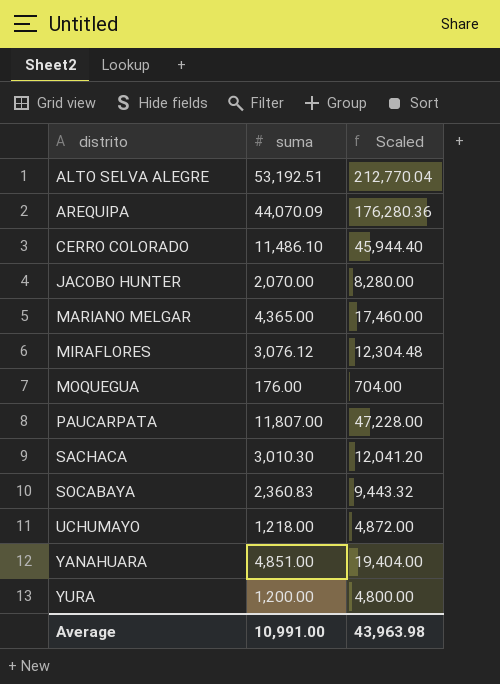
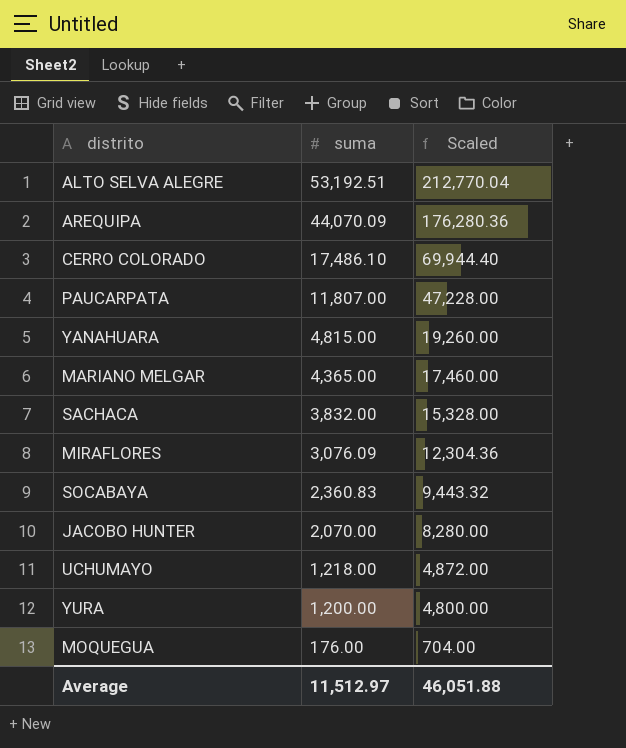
row order: distrito ascending -> suma descending
CERRO COLORADO | suma: 11,486.10 -> 17,486.10
CERRO COLORADO | Scaled: 45,944.40 -> 69,944.40
YANAHUARA | suma: 4,851.00 -> 4,815.00
YANAHUARA | Scaled: 19,404.00 -> 19,260.00
SACHACA | suma: 3,010.30 -> 3,832.00
SACHACA | Scaled: 12,041.20 -> 15,328.00
MIRAFLORES | suma: 3,076.12 -> 3,076.09
MIRAFLORES | Scaled: 12,304.48 -> 12,304.36
Average | suma: 10,991.00 -> 11,512.97
Average | Scaled: 43,963.98 -> 46,051.88

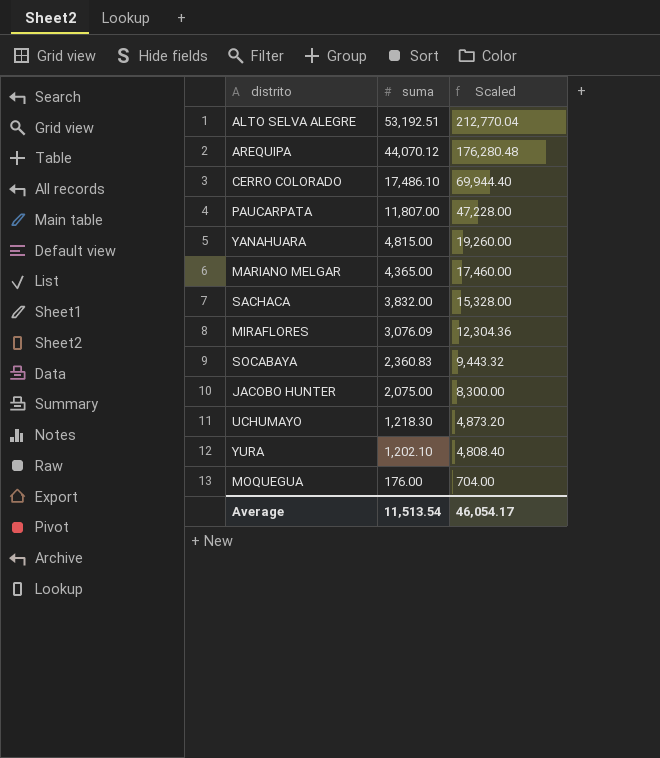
AREQUIPA | suma: 44,070.09 -> 44,070.12
AREQUIPA | Scaled: 176,280.36 -> 176,280.48
JACOBO HUNTER | suma: 2,070.00 -> 2,075.00
JACOBO HUNTER | Scaled: 8,280.00 -> 8,300.00
UCHUMAYO | suma: 1,218.00 -> 1,218.30
UCHUMAYO | Scaled: 4,872.00 -> 4,873.20
YURA | suma: 1,200.00 -> 1,202.10
YURA | Scaled: 4,800.00 -> 4,808.40
Average | suma: 11,512.97 -> 11,513.54
Average | Scaled: 46,051.88 -> 46,054.17

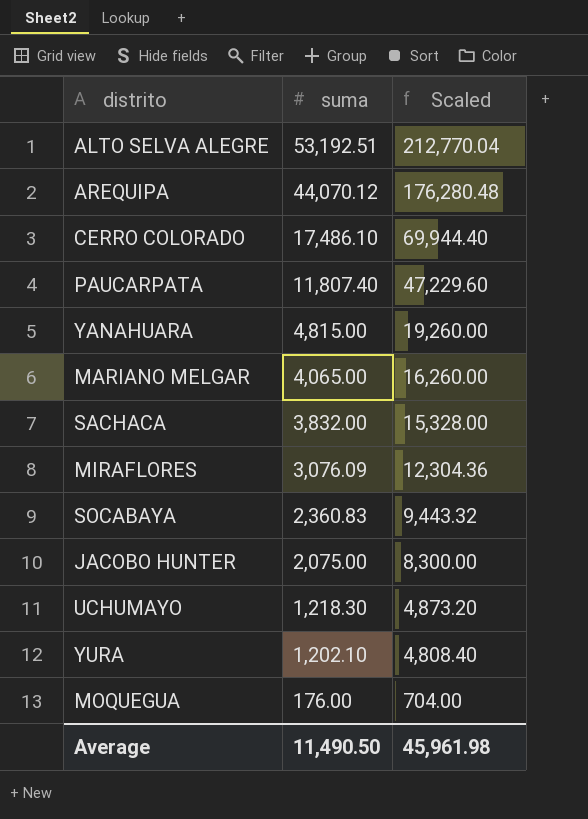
PAUCARPATA | suma: 11,807.00 -> 11,807.40
PAUCARPATA | Scaled: 47,228.00 -> 47,229.60
MARIANO MELGAR | suma: 4,365.00 -> 4,065.00
MARIANO MELGAR | Scaled: 17,460.00 -> 16,260.00
Average | suma: 11,513.54 -> 11,490.50
Average | Scaled: 46,054.17 -> 45,961.98

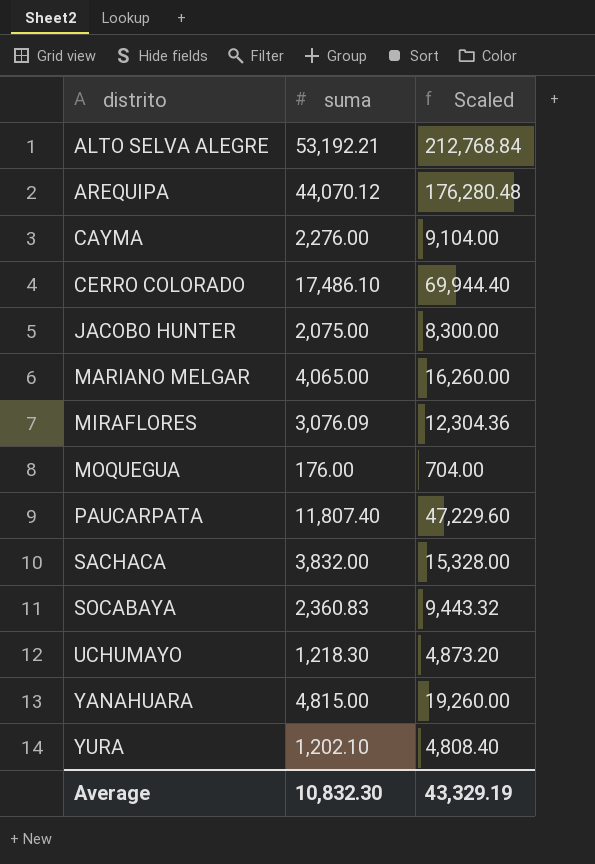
row order: suma descending -> distrito ascending
ALTO SELVA ALEGRE | suma: 53,192.51 -> 53,192.21
ALTO SELVA ALEGRE | Scaled: 212,770.04 -> 212,768.84
row CAYMA: none -> 2,276.00 | 9,104.00
Average | suma: 11,490.50 -> 10,832.30
Average | Scaled: 45,961.98 -> 43,329.19

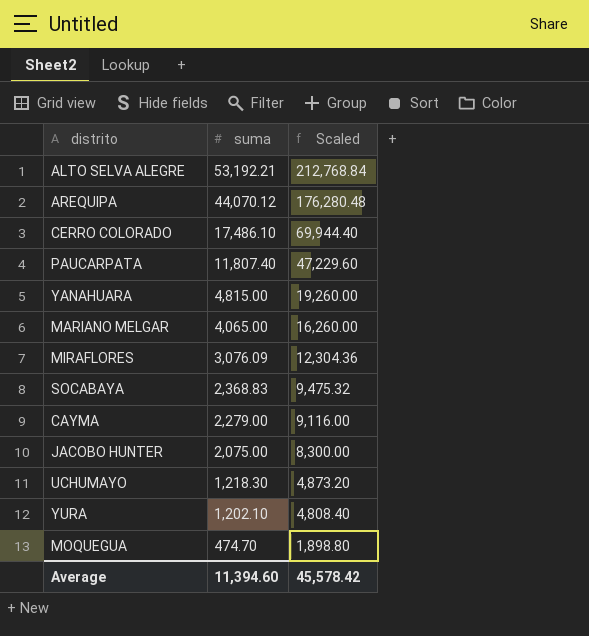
row order: distrito ascending -> suma descending
row SACHACA: 3,832.00 | 15,328.00 -> none
SOCABAYA | suma: 2,360.83 -> 2,368.83
SOCABAYA | Scaled: 9,443.32 -> 9,475.32
CAYMA | suma: 2,276.00 -> 2,279.00
CAYMA | Scaled: 9,104.00 -> 9,116.00
MOQUEGUA | suma: 176.00 -> 474.70
MOQUEGUA | Scaled: 704.00 -> 1,898.80
Average | suma: 10,832.30 -> 11,394.60
Average | Scaled: 43,329.19 -> 45,578.42

